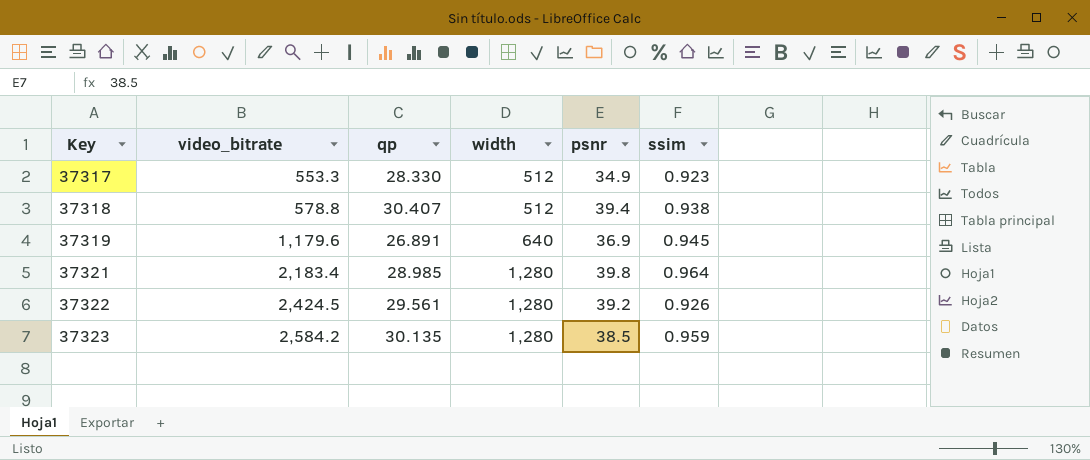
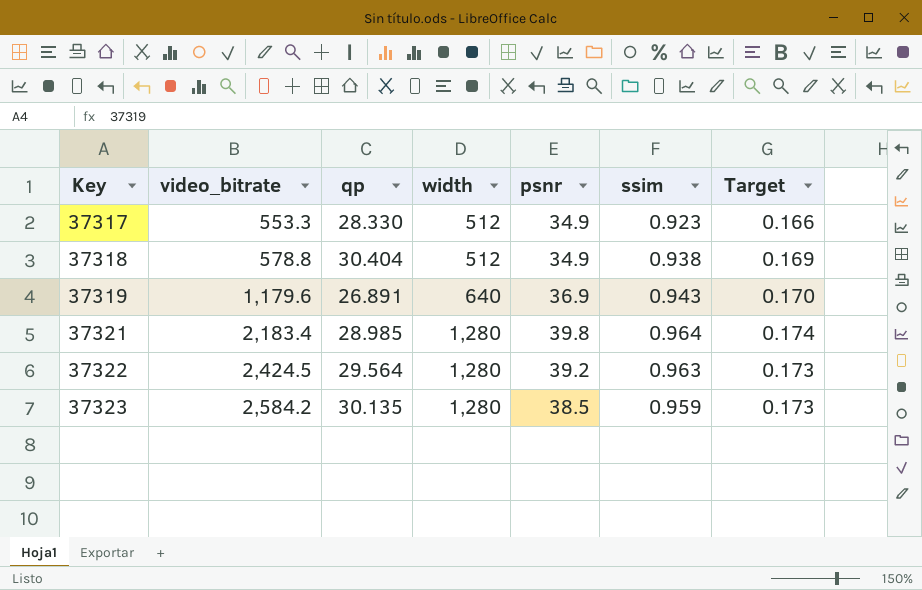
column Target | formula: none -> [ssim] * 0.18
37318 | qp: 30.407 -> 30.404
37318 | psnr: 39.4 -> 34.9
37319 | ssim: 0.945 -> 0.943
37322 | qp: 29.561 -> 29.564
37322 | ssim: 0.926 -> 0.963

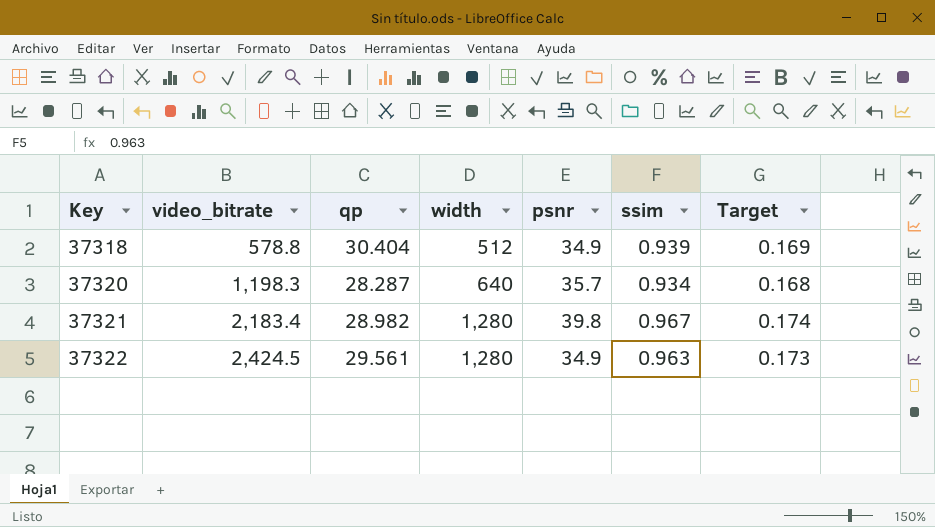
row 37317: 553.3 | 28.330 | 512 | 34.9 | 0.923 | 0.166 -> none
row 37319: 1,179.6 | 26.891 | 640 | 36.9 | 0.943 | 0.170 -> none
row 37323: 2,584.2 | 30.135 | 1,280 | 38.5 | 0.959 | 0.173 -> none
37318 | ssim: 0.938 -> 0.939
row 37320: none -> 1,198.3 | 28.287 | 640 | 35.7 | 0.934 | 0.168
37321 | qp: 28.985 -> 28.982
37321 | ssim: 0.964 -> 0.967
37322 | qp: 29.564 -> 29.561
37322 | psnr: 39.2 -> 34.9

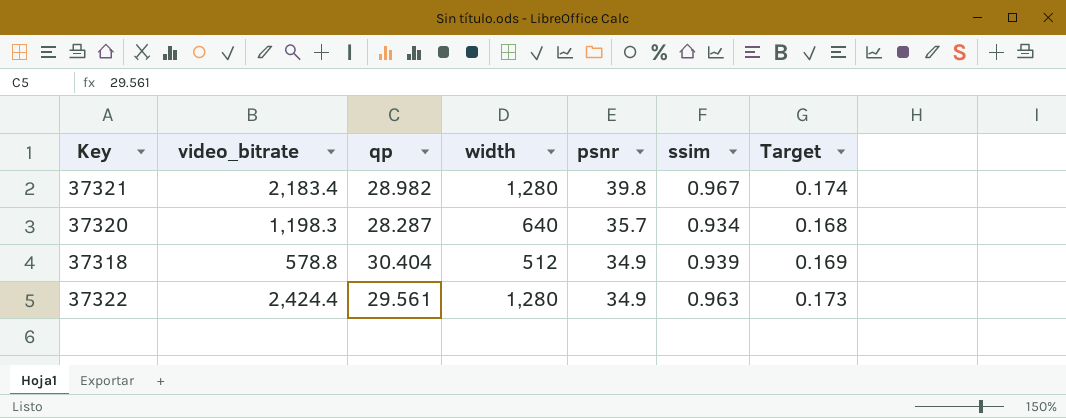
row order: Key ascending -> psnr descending
37322 | video_bitrate: 2,424.5 -> 2,424.4

